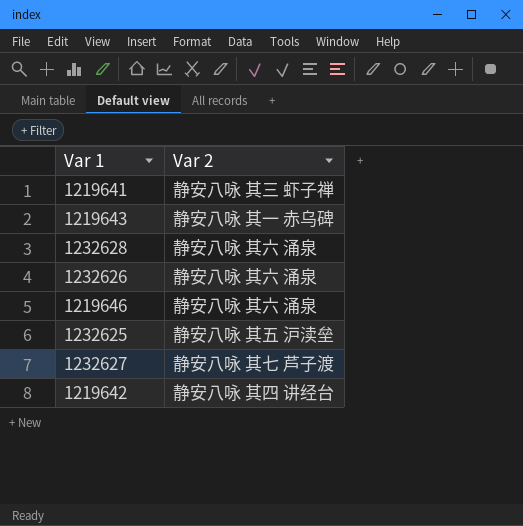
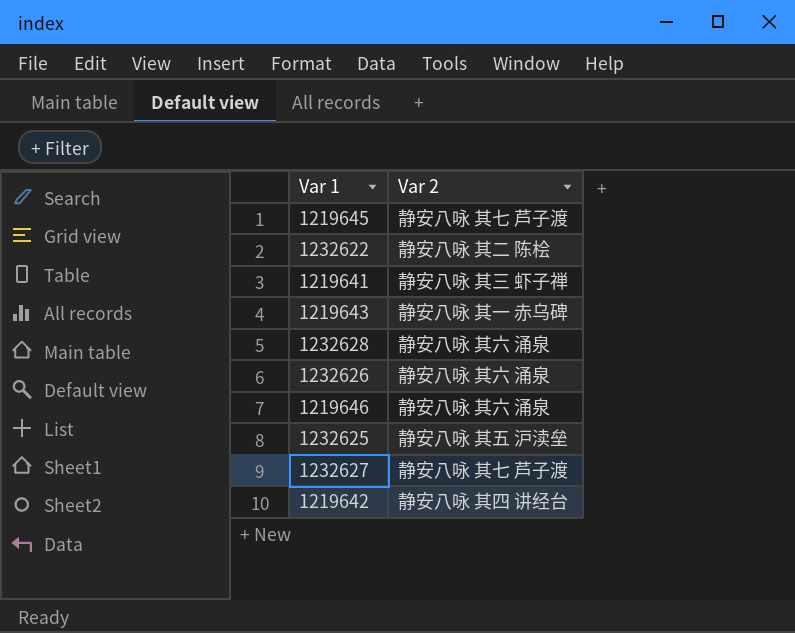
row 1219645: none -> 静安八咏 其七 芦子渡
row 1232622: none -> 静安八咏 其二 陈桧

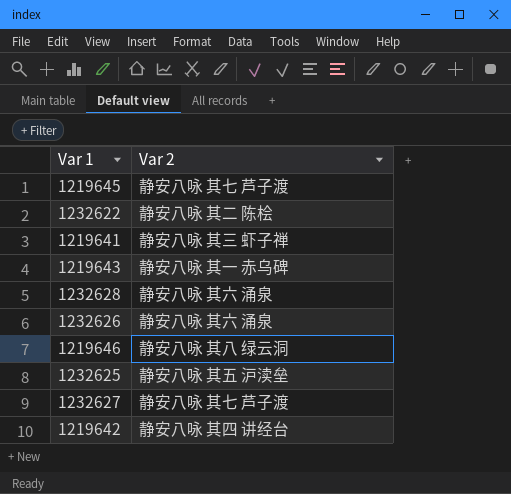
1219646 | Var 2: 静安八咏 其六 涌泉 -> 静安八咏 其八 绿云洞

